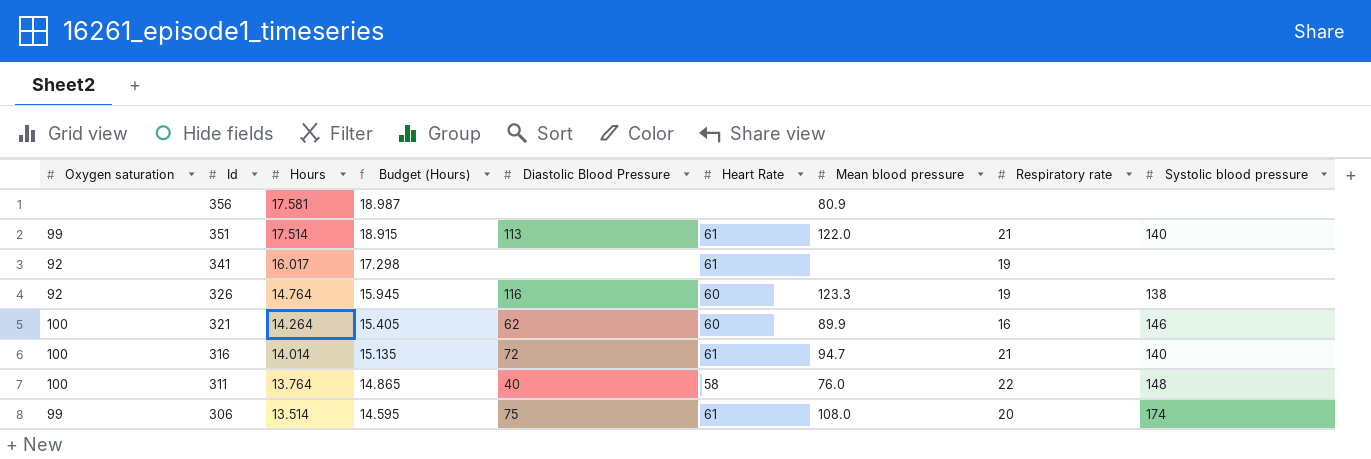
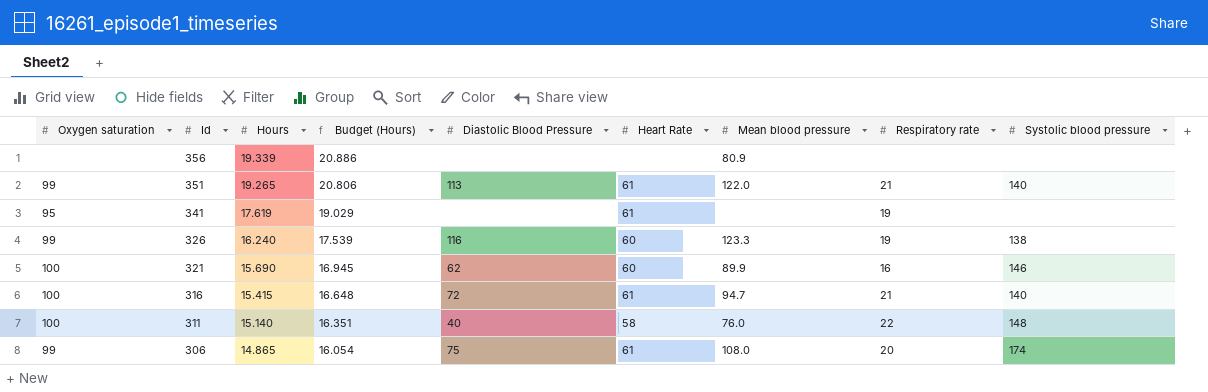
356 | Hours: 17.581 -> 19.339
356 | Budget (Hours): 18.987 -> 20.886
351 | Hours: 17.514 -> 19.265
351 | Budget (Hours): 18.915 -> 20.806
341 | Oxygen saturation: 92 -> 95
341 | Hours: 16.017 -> 17.619
341 | Budget (Hours): 17.298 -> 19.029
326 | Oxygen saturation: 92 -> 99
326 | Hours: 14.764 -> 16.240
326 | Budget (Hours): 15.945 -> 17.539
321 | Hours: 14.264 -> 15.690
321 | Budget (Hours): 15.405 -> 16.945
316 | Hours: 14.014 -> 15.415
316 | Budget (Hours): 15.135 -> 16.648
311 | Hours: 13.764 -> 15.140
311 | Budget (Hours): 14.865 -> 16.351
306 | Hours: 13.514 -> 14.865
306 | Budget (Hours): 14.595 -> 16.054

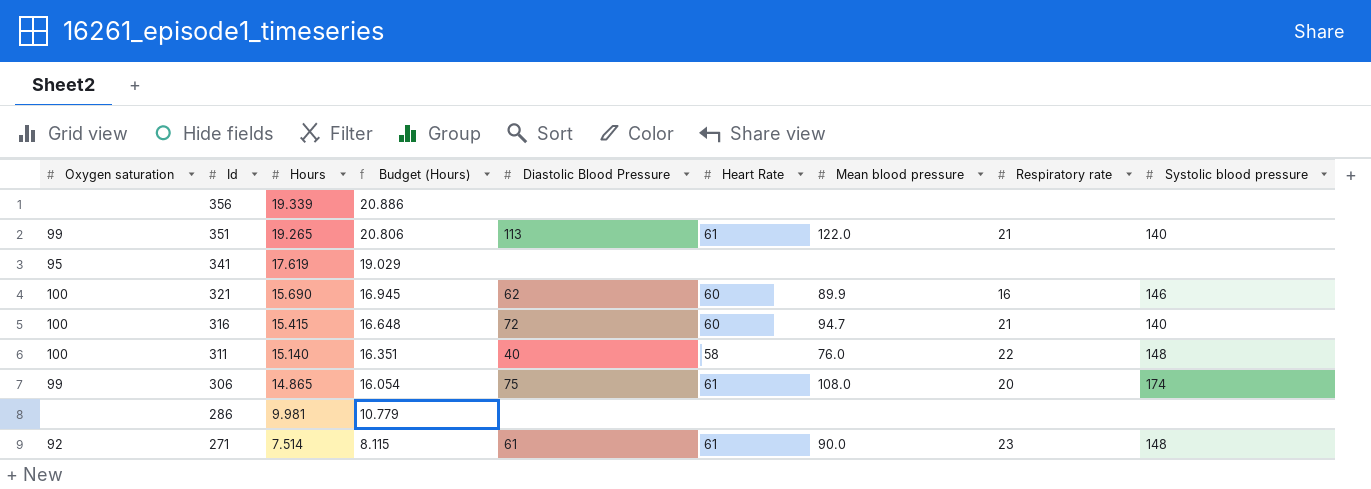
row 326: 99 | 16.240 | 17.539 | 116 | 60 | 123.3 | 19 | 138 -> none
356 | Mean blood pressure: 80.9 -> none
341 | Heart Rate: 61 -> none
341 | Respiratory rate: 19 -> none
316 | Heart Rate: 61 -> 60
row 286: none -> none | 9.981 | 10.779 | none | none | none | none | none
row 271: none -> 92 | 7.514 | 8.115 | 61 | 61 | 90.0 | 23 | 148

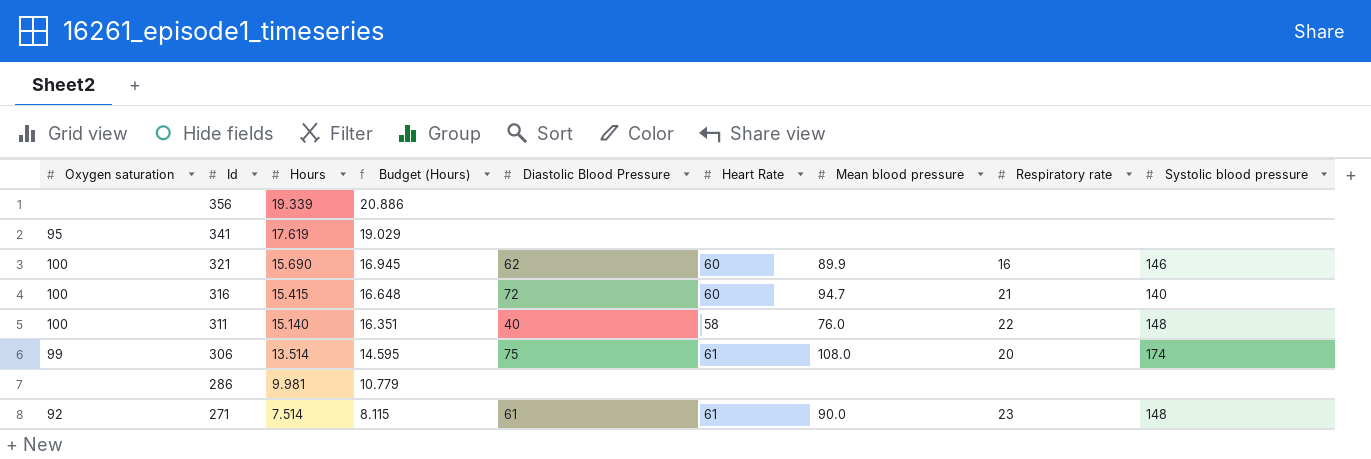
row 351: 99 | 19.265 | 20.806 | 113 | 61 | 122.0 | 21 | 140 -> none
306 | Hours: 14.865 -> 13.514
306 | Budget (Hours): 16.054 -> 14.595

